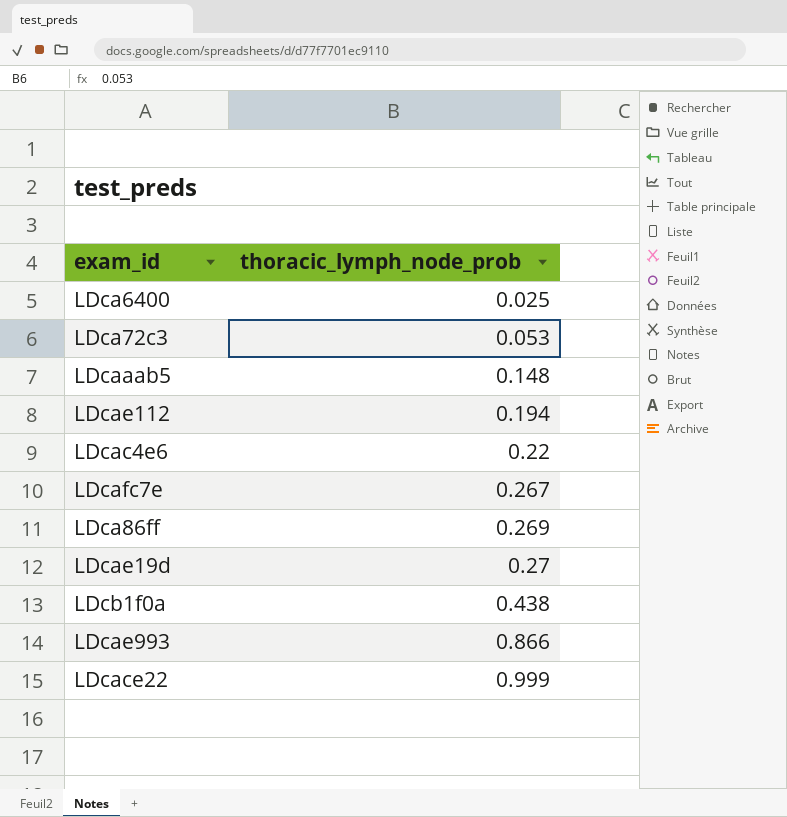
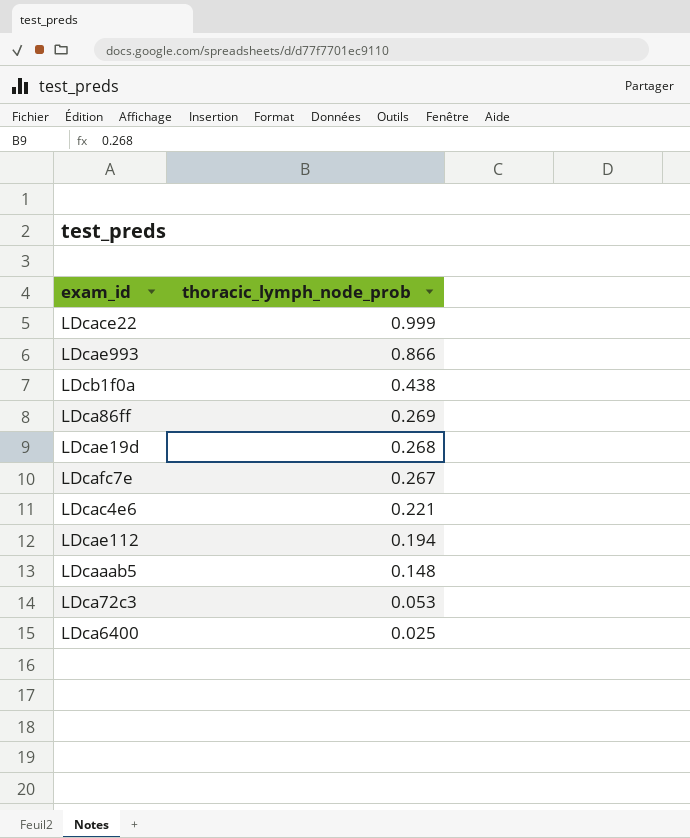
row order: thoracic_lymph_node_prob ascending -> thoracic_lymph_node_prob descending
LDcae19d | thoracic_lymph_node_prob: 0.27 -> 0.268
LDcac4e6 | thoracic_lymph_node_prob: 0.22 -> 0.221

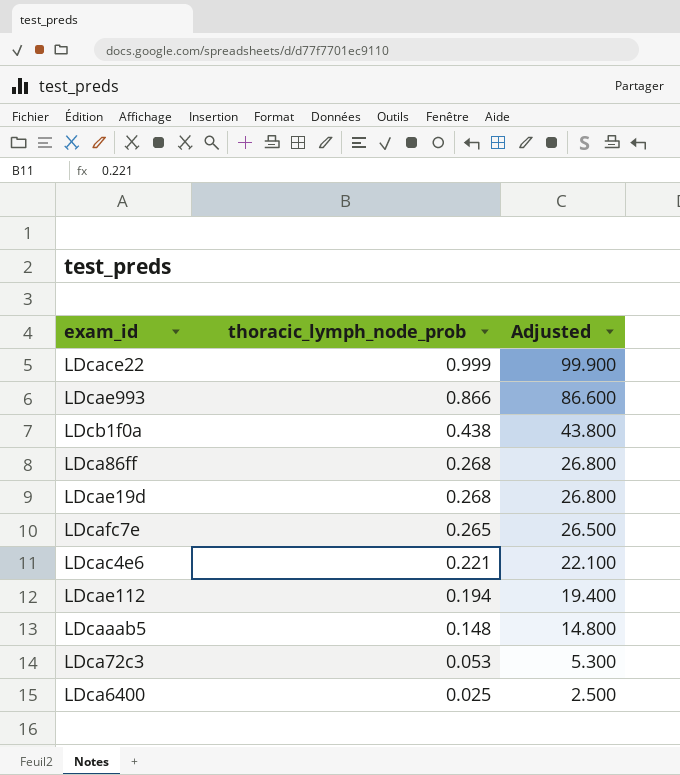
column Adjusted | formula: none -> [thoracic_lymph_node_prob] * 100
LDca86ff | thoracic_lymph_node_prob: 0.269 -> 0.268
LDcafc7e | thoracic_lymph_node_prob: 0.267 -> 0.265

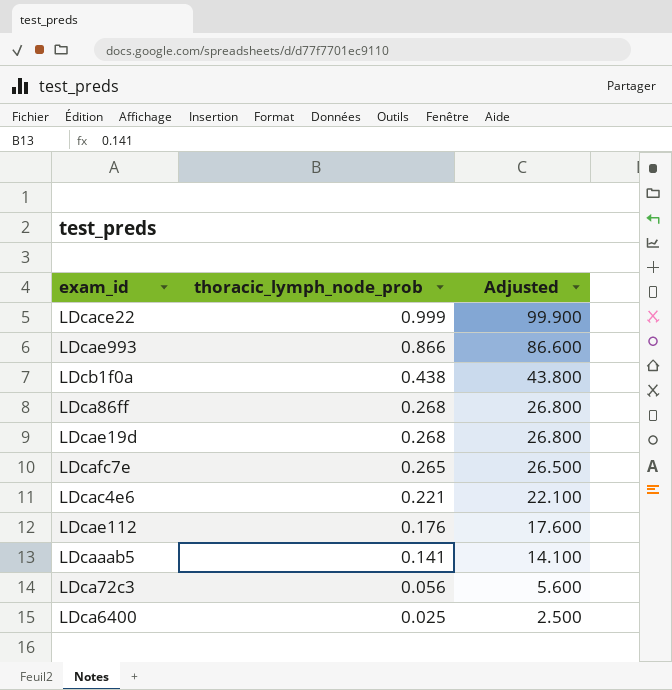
LDcae112 | thoracic_lymph_node_prob: 0.194 -> 0.176
LDcae112 | Adjusted: 19.400 -> 17.600
LDcaaab5 | thoracic_lymph_node_prob: 0.148 -> 0.141
LDcaaab5 | Adjusted: 14.800 -> 14.100
LDca72c3 | thoracic_lymph_node_prob: 0.053 -> 0.056
LDca72c3 | Adjusted: 5.300 -> 5.600

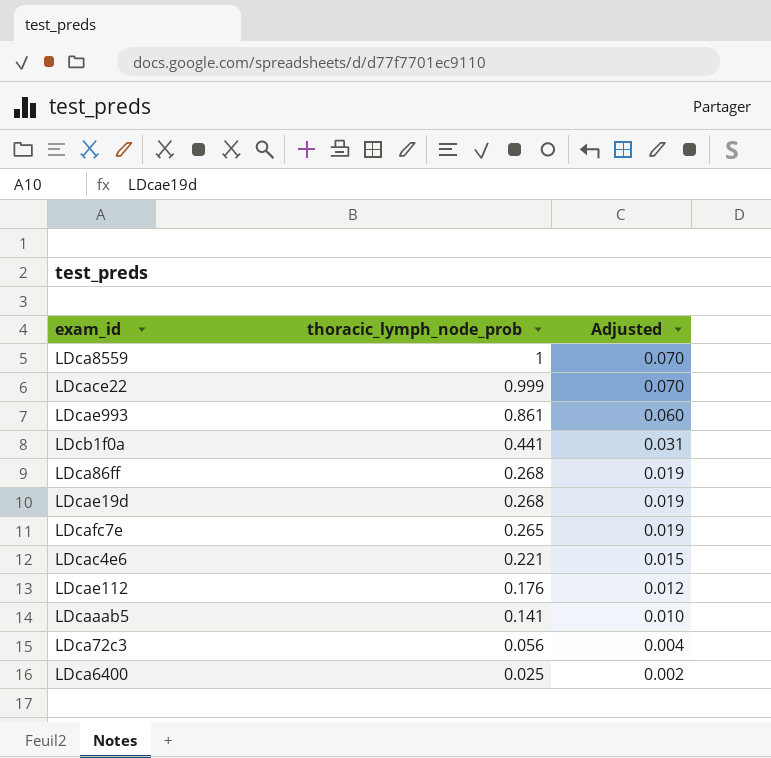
column Adjusted | formula: [thoracic_lymph_node_prob] * 100 -> [thoracic_lymph_node_prob] * 0.07
row LDca8559: none -> 1 | 0.070
LDcae993 | thoracic_lymph_node_prob: 0.866 -> 0.861
LDcb1f0a | thoracic_lymph_node_prob: 0.438 -> 0.441

